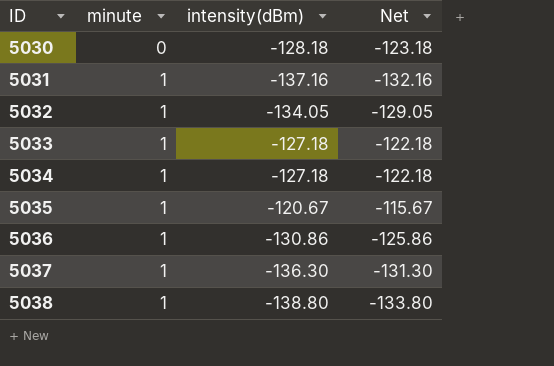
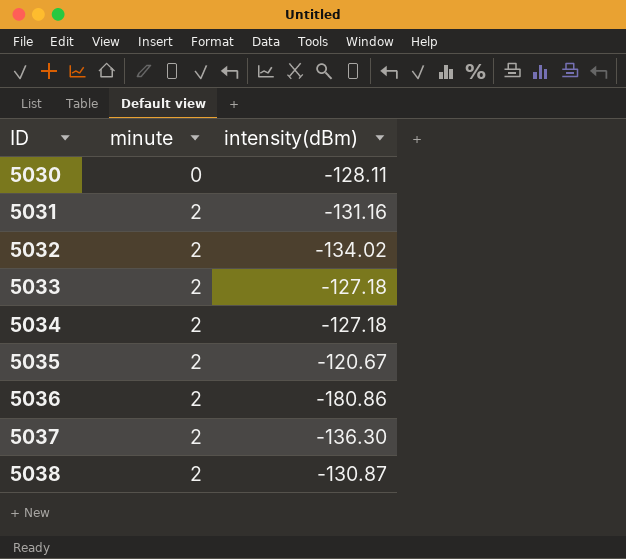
column Net | formula: [intensity(dBm)] + 5 -> none
5030 | intensity(dBm): -128.18 -> -128.11
5031 | minute: 1 -> 2
5031 | intensity(dBm): -137.16 -> -131.16
5032 | minute: 1 -> 2
5032 | intensity(dBm): -134.05 -> -134.02
5033 | minute: 1 -> 2
5034 | minute: 1 -> 2
5035 | minute: 1 -> 2
5036 | minute: 1 -> 2
5036 | intensity(dBm): -130.86 -> -180.86
5037 | minute: 1 -> 2
5038 | minute: 1 -> 2
5038 | intensity(dBm): -138.80 -> -130.87

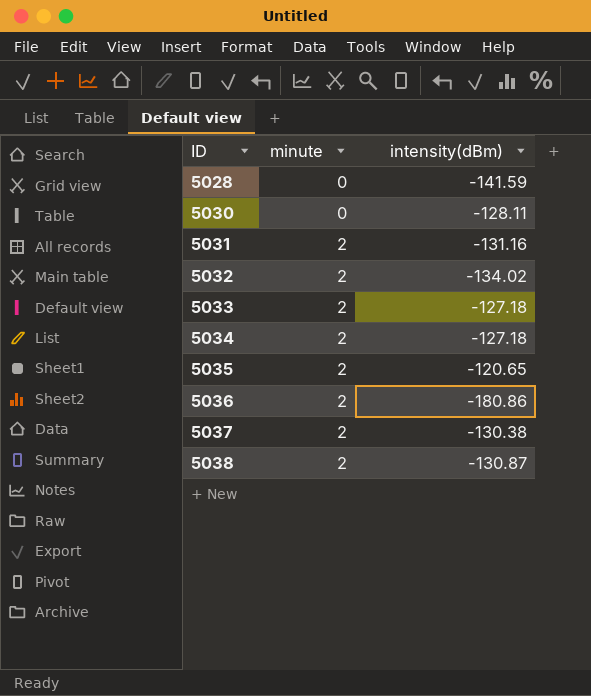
row 5028: none -> 0 | -141.59
5035 | intensity(dBm): -120.67 -> -120.65
5037 | intensity(dBm): -136.30 -> -130.38

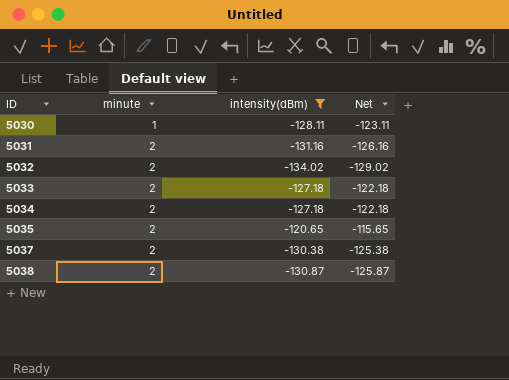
filter: none -> intensity(dBm) >= -134.02
column Net | formula: none -> [intensity(dBm)] + 5
5030 | minute: 0 -> 1

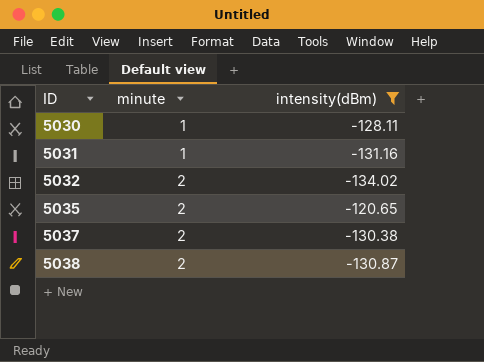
column Net | formula: [intensity(dBm)] + 5 -> none
row 5033: 2 | -127.18 | -122.18 -> none
row 5034: 2 | -127.18 | -122.18 -> none
5031 | minute: 2 -> 1

